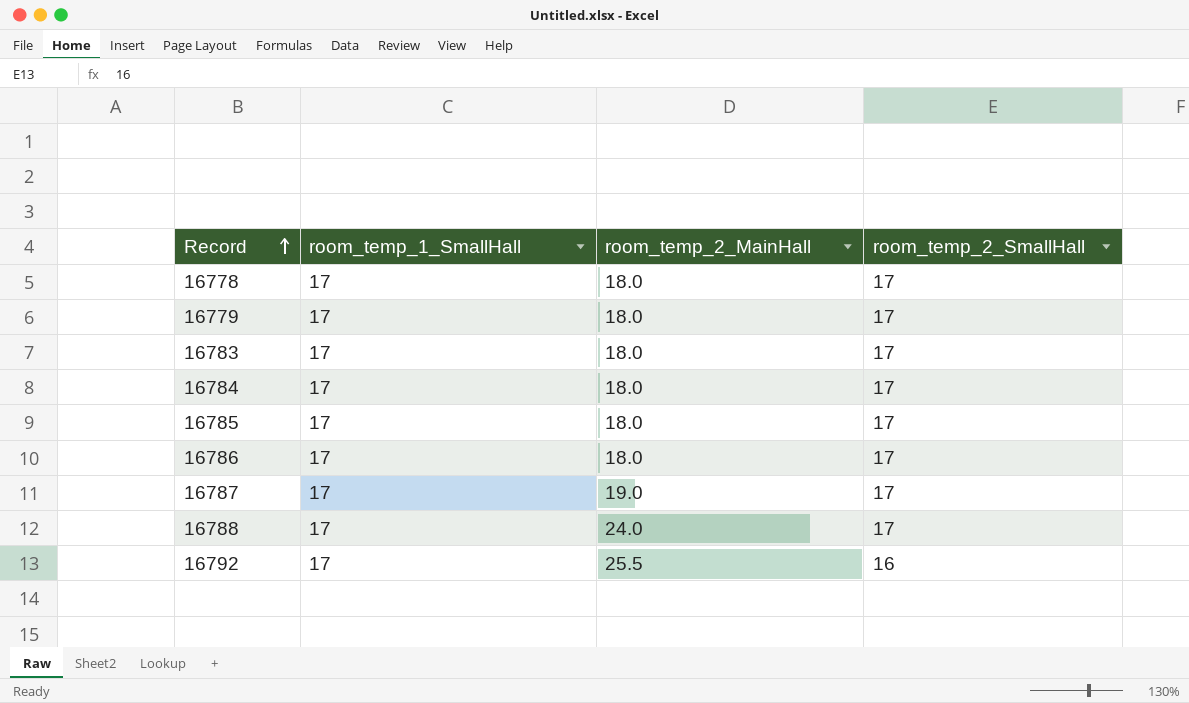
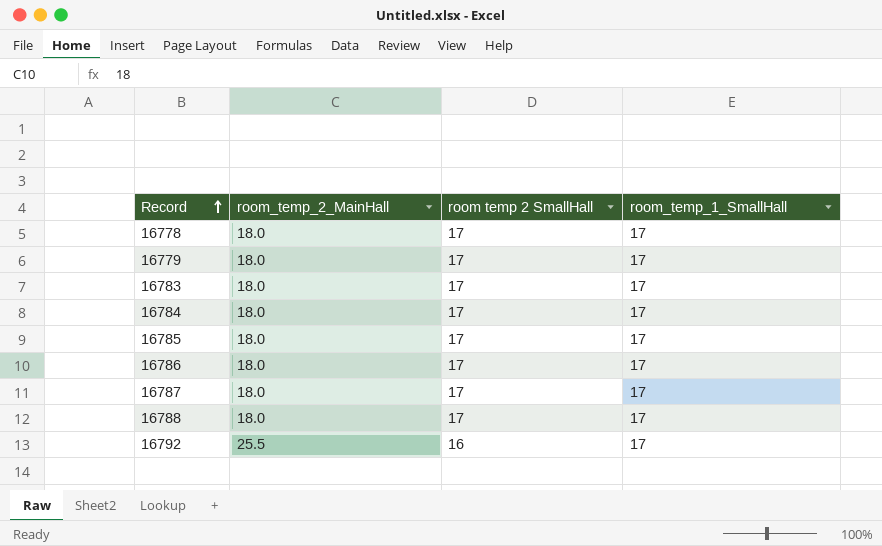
column name: room_temp_2_SmallHall -> room temp 2 SmallHall
column room_temp_1_SmallHall | position: 2 -> 4
16787 | room_temp_2_MainHall: 19.0 -> 18.0
16788 | room_temp_2_MainHall: 24.0 -> 18.0

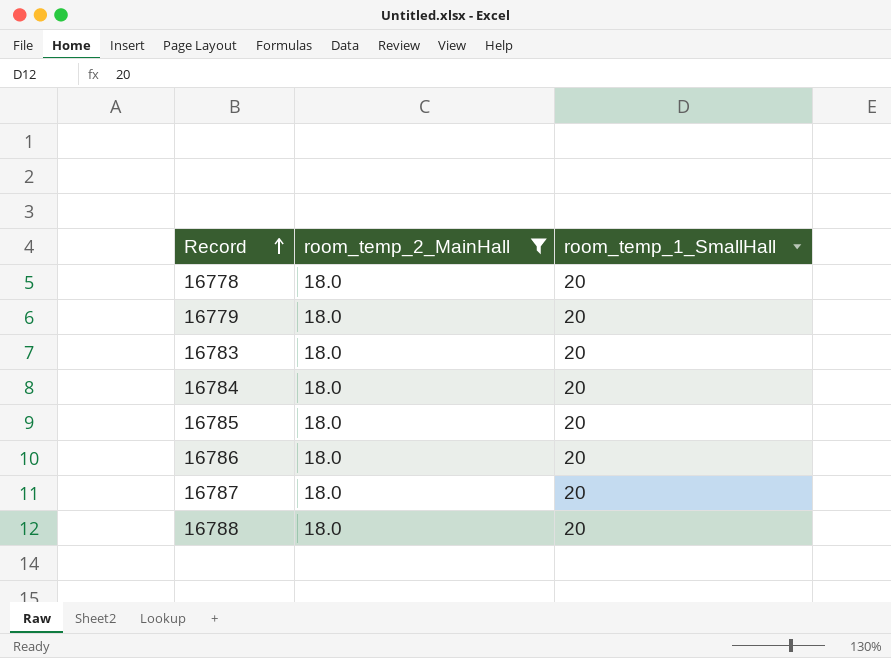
filter: none -> room_temp_2_MainHall = 18.0
column room temp 2 SmallHall | position: 3 -> none
16778 | room_temp_1_SmallHall: 17 -> 20
16779 | room_temp_1_SmallHall: 17 -> 20
16783 | room_temp_1_SmallHall: 17 -> 20
16784 | room_temp_1_SmallHall: 17 -> 20
16785 | room_temp_1_SmallHall: 17 -> 20
16786 | room_temp_1_SmallHall: 17 -> 20
16787 | room_temp_1_SmallHall: 17 -> 20
16788 | room_temp_1_SmallHall: 17 -> 20

